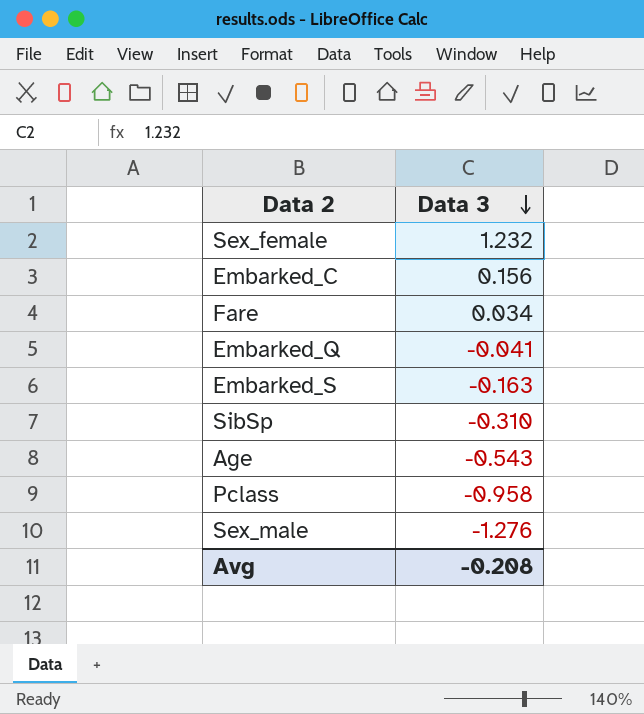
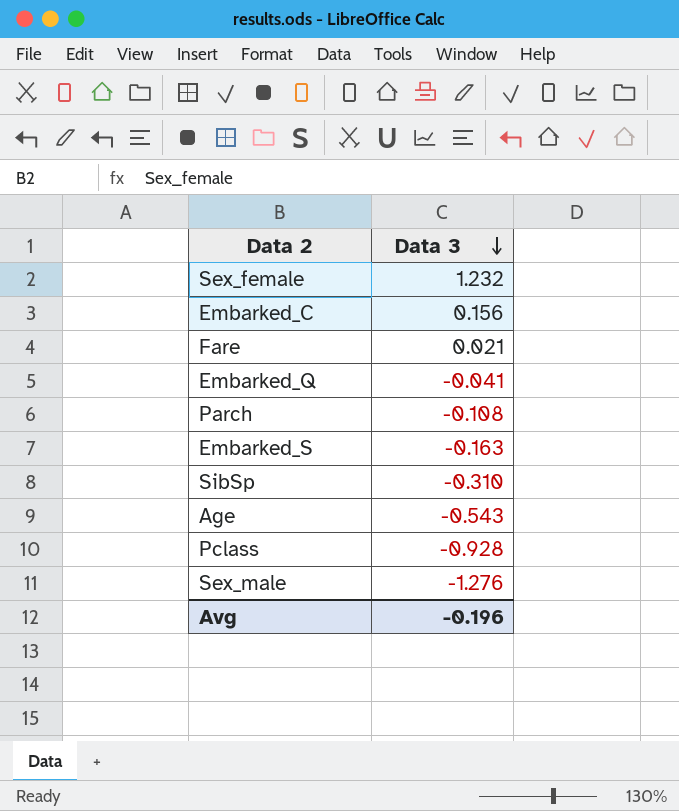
Fare | Data 3: 0.034 -> 0.021
row Parch: none -> -0.108
Pclass | Data 3: -0.958 -> -0.928
Avg | Data 3: -0.208 -> -0.196

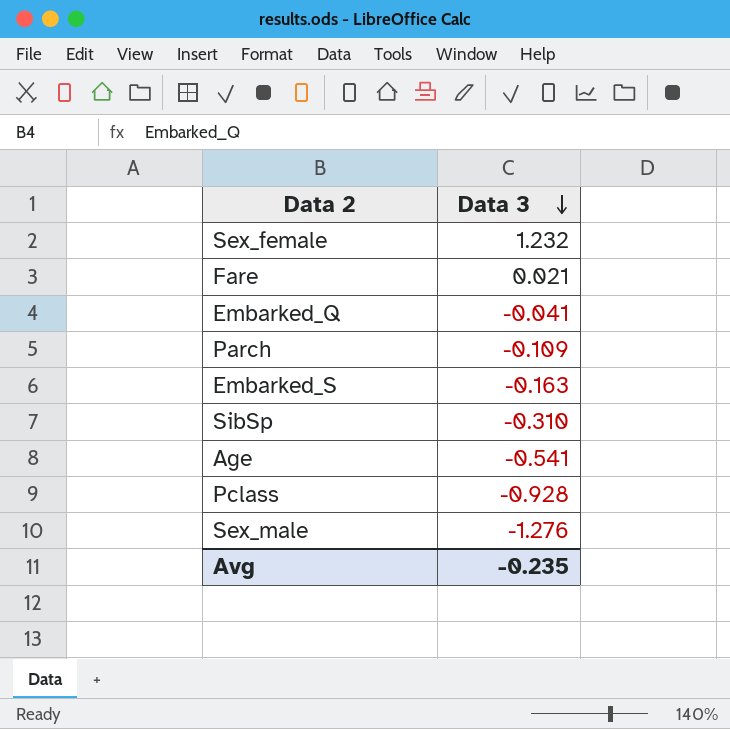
row Embarked_C: 0.156 -> none
Parch | Data 3: -0.108 -> -0.109
Age | Data 3: -0.543 -> -0.541
Avg | Data 3: -0.196 -> -0.235

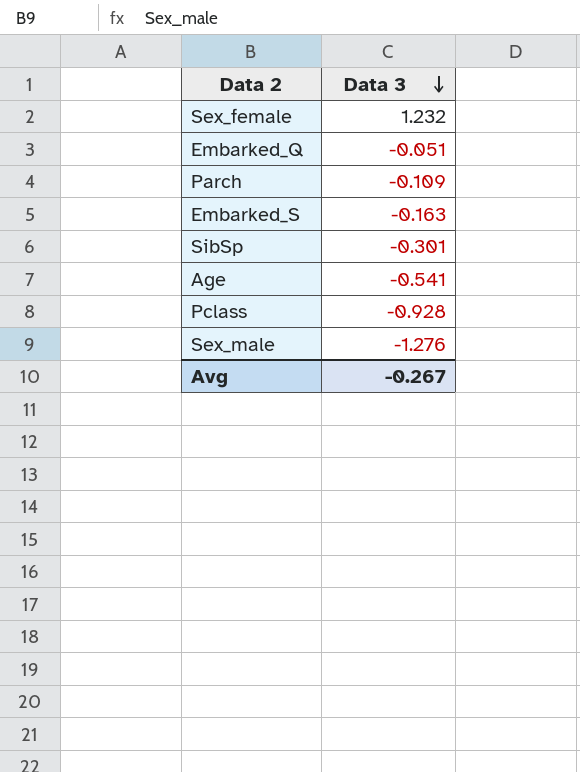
row Fare: 0.021 -> none
Embarked_Q | Data 3: -0.041 -> -0.051
SibSp | Data 3: -0.310 -> -0.301
Avg | Data 3: -0.235 -> -0.267

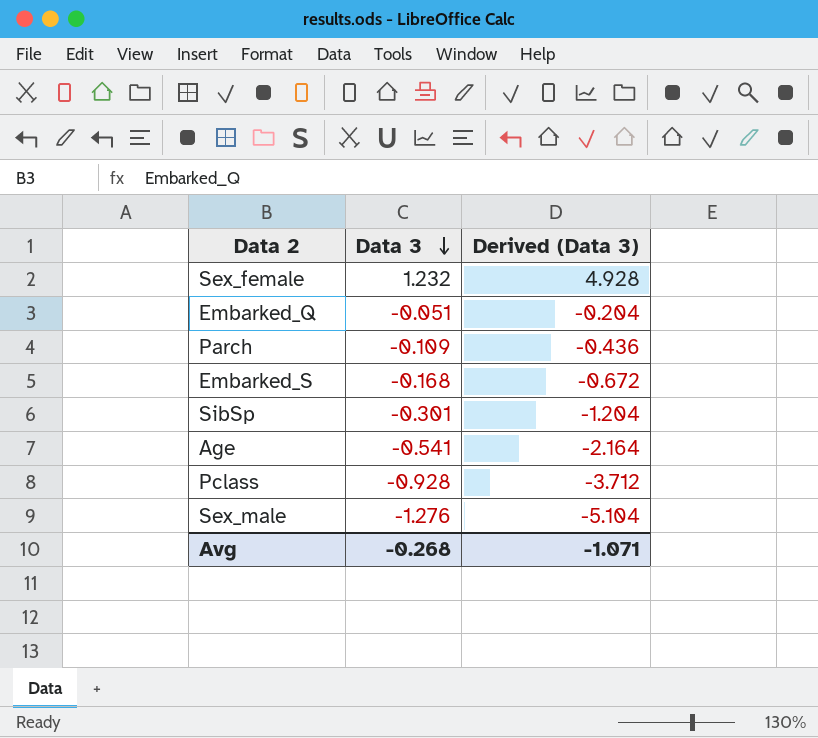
column Derived (Data 3) | formula: none -> [Data 3] * 4
Embarked_S | Data 3: -0.163 -> -0.168
Avg | Data 3: -0.267 -> -0.268

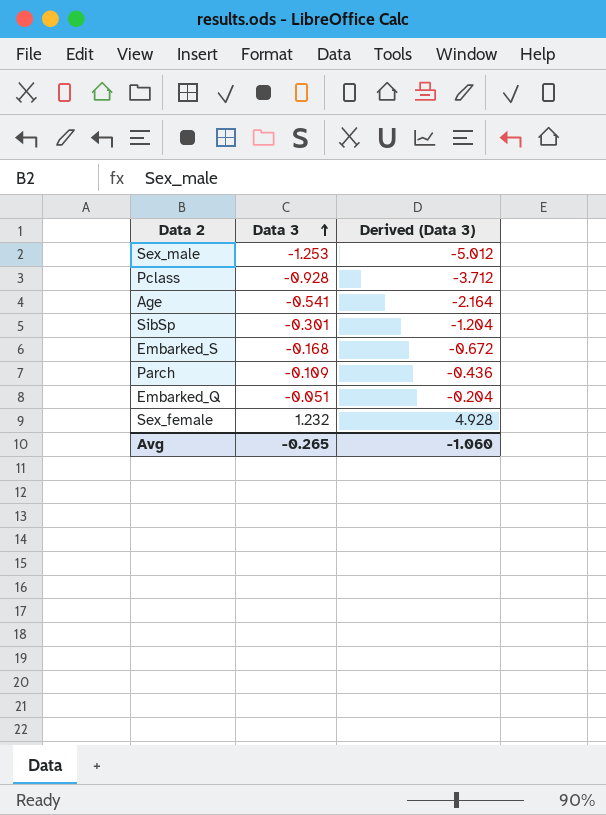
row order: Data 3 descending -> Data 3 ascending
Sex_male | Data 3: -1.276 -> -1.253
Sex_male | Derived (Data 3): -5.104 -> -5.012
Avg | Data 3: -0.268 -> -0.265
Avg | Derived (Data 3): -1.071 -> -1.060

